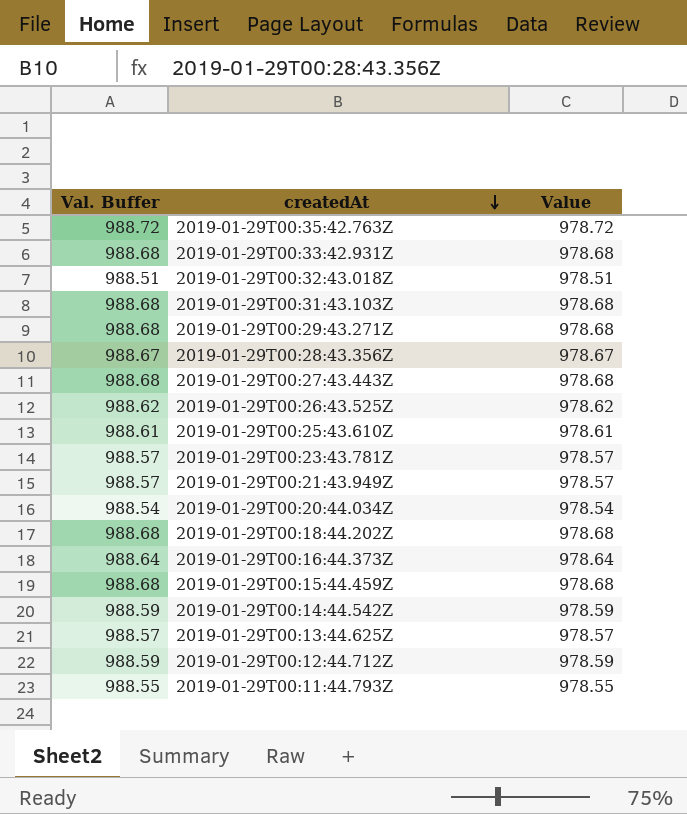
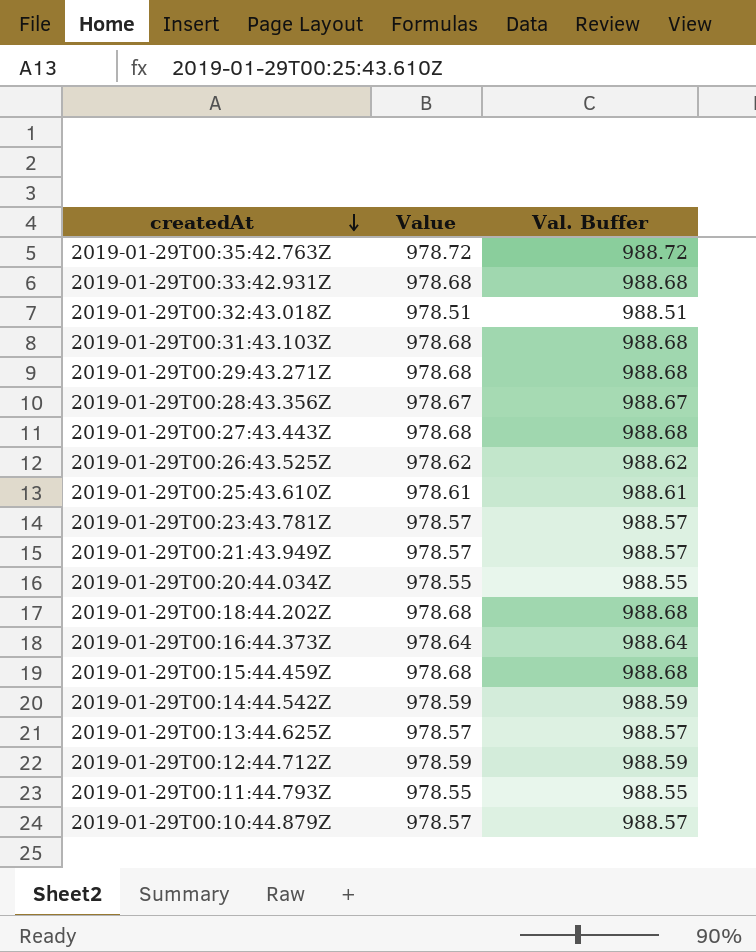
column Val. Buffer | position: 1 -> 3
2019-01-29T00:20:44.034Z | Value: 978.54 -> 978.55
2019-01-29T00:20:44.034Z | Val. Buffer: 988.54 -> 988.55
row 2019-01-29T00:10:44.879Z: none -> 978.57 | 988.57

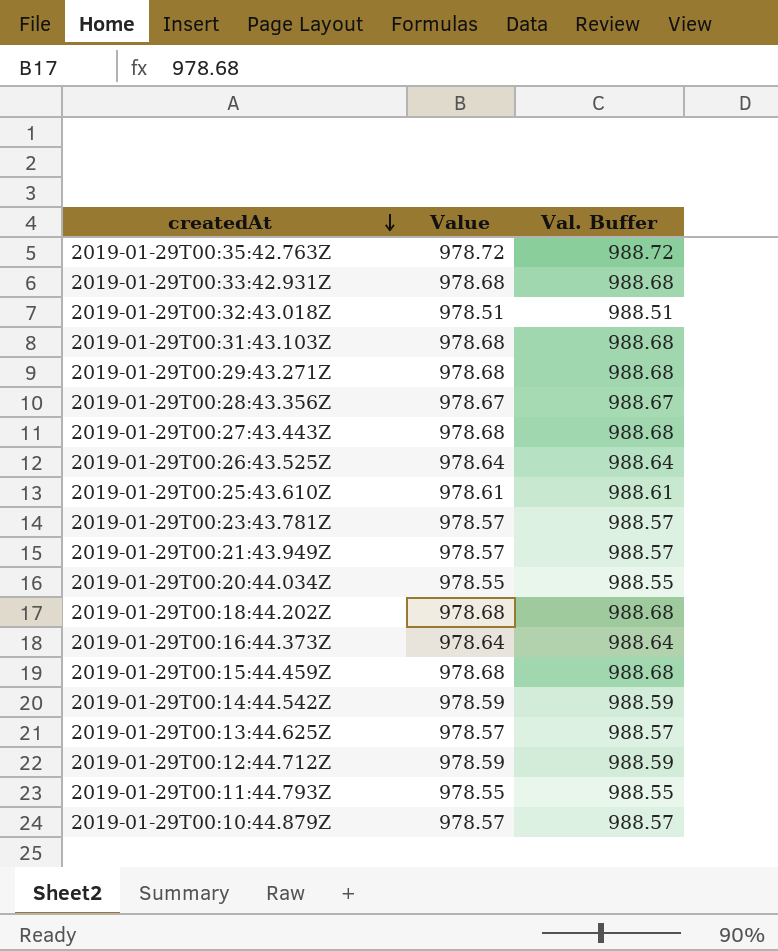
2019-01-29T00:26:43.525Z | Value: 978.62 -> 978.64
2019-01-29T00:26:43.525Z | Val. Buffer: 988.62 -> 988.64

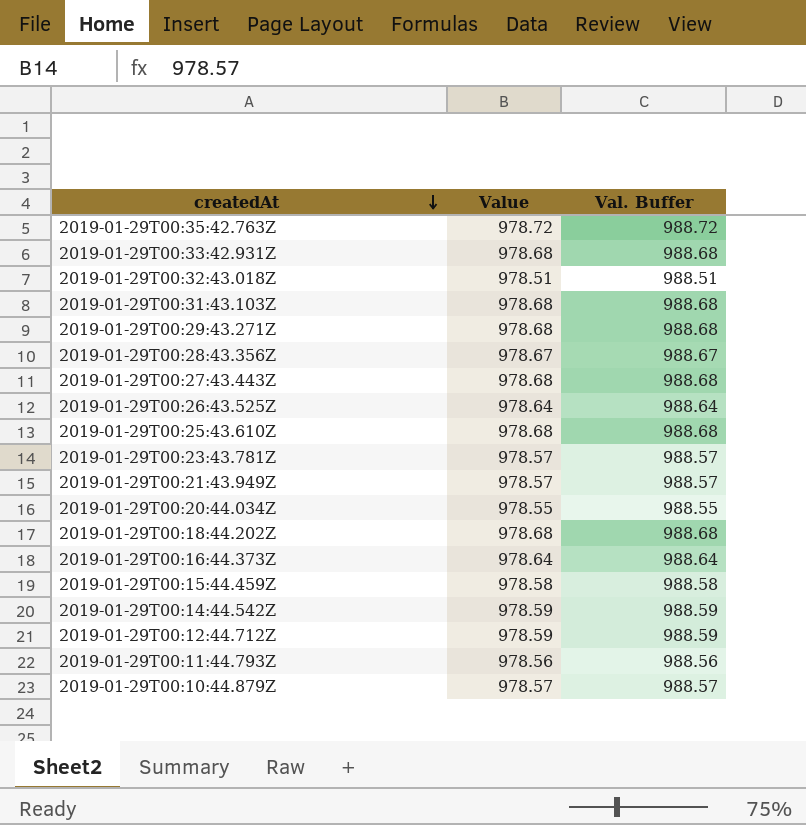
row 2019-01-29T00:13:44.625Z: 978.57 | 988.57 -> none
2019-01-29T00:25:43.610Z | Value: 978.61 -> 978.68
2019-01-29T00:25:43.610Z | Val. Buffer: 988.61 -> 988.68
2019-01-29T00:15:44.459Z | Value: 978.68 -> 978.58
2019-01-29T00:15:44.459Z | Val. Buffer: 988.68 -> 988.58
2019-01-29T00:11:44.793Z | Value: 978.55 -> 978.56
2019-01-29T00:11:44.793Z | Val. Buffer: 988.55 -> 988.56

